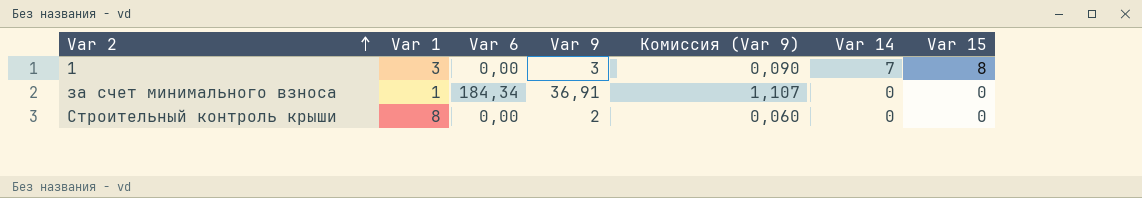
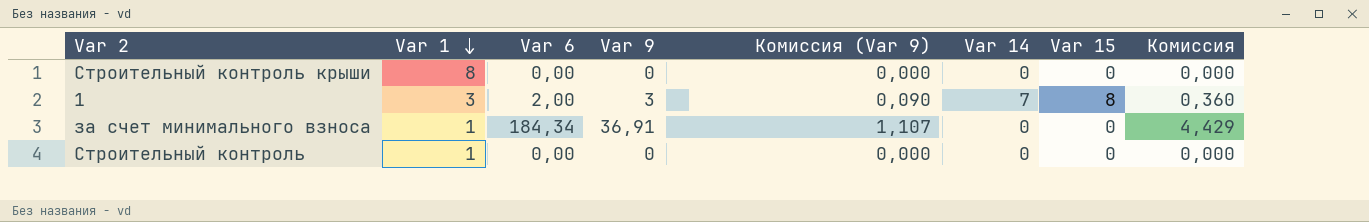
row order: Var 2 ascending -> Var 1 descending
column Комиссия | formula: none -> [Var 9] * 0,12
Строительный контроль крыши | Var 9: 2 -> 0
Строительный контроль крыши | Комиссия (Var 9): 0,060 -> 0,000
1 | Var 6: 0,00 -> 2,00
row Строительный контроль: none -> 1 | 0,00 | 0 | 0,000 | 0 | 0 | 0,000

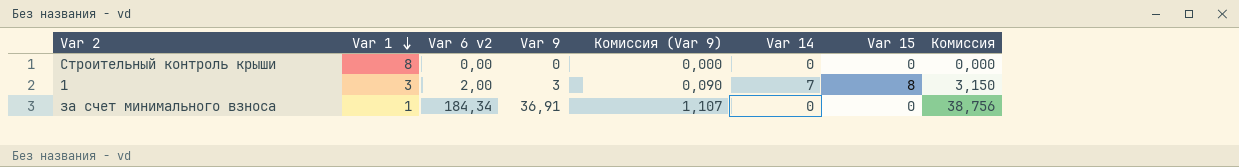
column name: Var 6 -> Var 6 v2
column Комиссия | formula: [Var 9] * 0,12 -> [Var 9] * 1,05
row Строительный контроль: 1 | 0,00 | 0 | 0,000 | 0 | 0 | 0,000 -> none

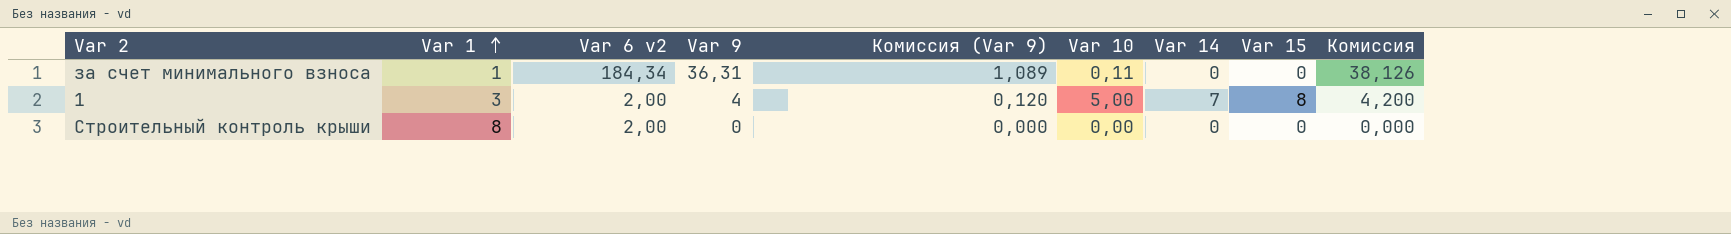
row order: Var 1 descending -> Var 1 ascending
column Var 10 | position: none -> 6
за счет минимального взноса | Var 9: 36,91 -> 36,31
за счет минимального взноса | Комиссия (Var 9): 1,107 -> 1,089
за счет минимального взноса | Комиссия: 38,756 -> 38,126
1 | Var 9: 3 -> 4
1 | Комиссия (Var 9): 0,090 -> 0,120
1 | Комиссия: 3,150 -> 4,200
Строительный контроль крыши | Var 6 v2: 0,00 -> 2,00

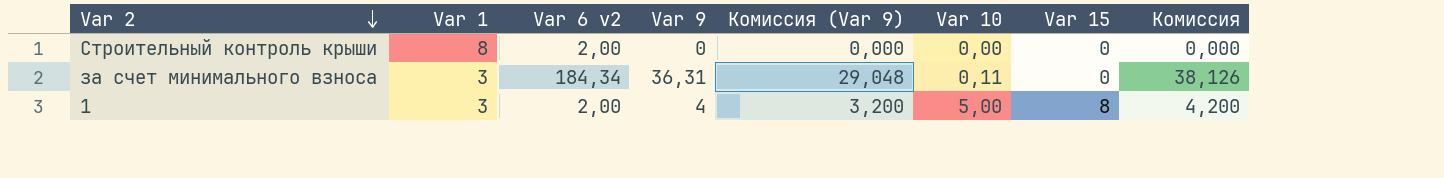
row order: Var 1 ascending -> Var 2 descending
column Var 14 | position: 7 -> none
column Комиссия (Var 9) | formula: [Var 9] * 0,03 -> [Var 9] * 0,8
за счет минимального взноса | Var 1: 1 -> 3

